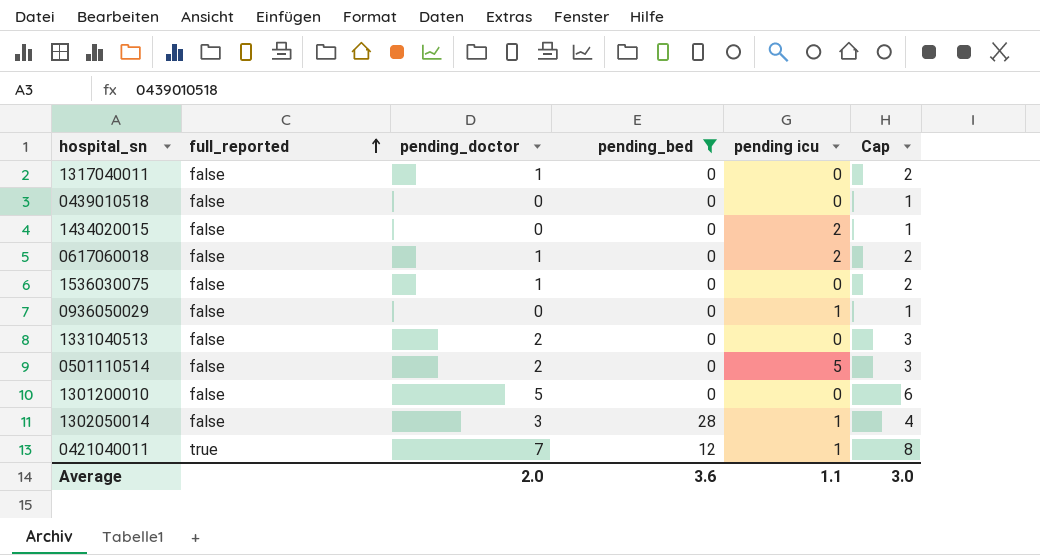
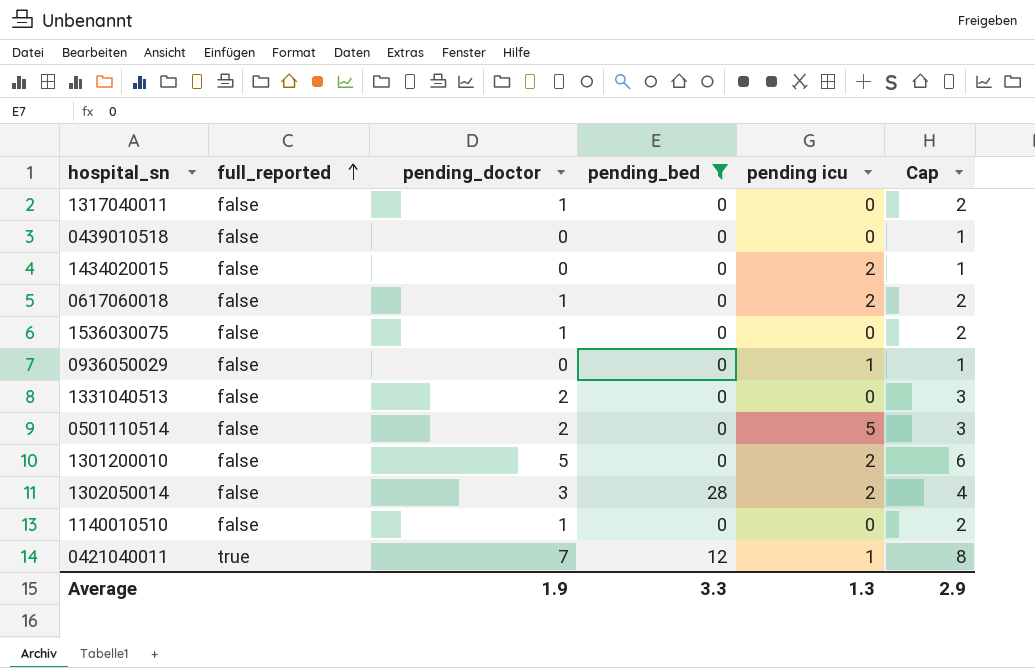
1301200010 | pending icu: 0 -> 2
1302050014 | pending icu: 1 -> 2
row 1140010510: none -> false | 1 | 0 | 0 | 2
Average | pending_doctor: 2.0 -> 1.9
Average | pending_bed: 3.6 -> 3.3
Average | pending icu: 1.1 -> 1.3
Average | Cap: 3.0 -> 2.9

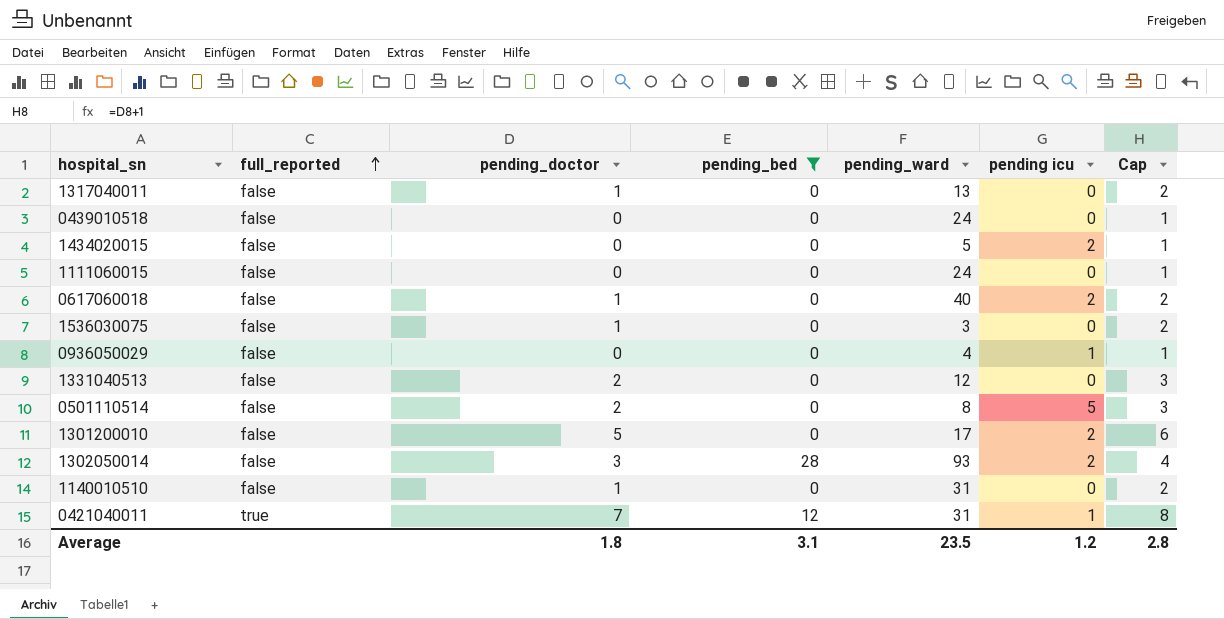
column pending_ward | position: none -> 5
row 1111060015: none -> false | 0 | 0 | 24 | 0 | 1
Average | pending_doctor: 1.9 -> 1.8
Average | pending_bed: 3.3 -> 3.1
Average | pending icu: 1.3 -> 1.2
Average | Cap: 2.9 -> 2.8

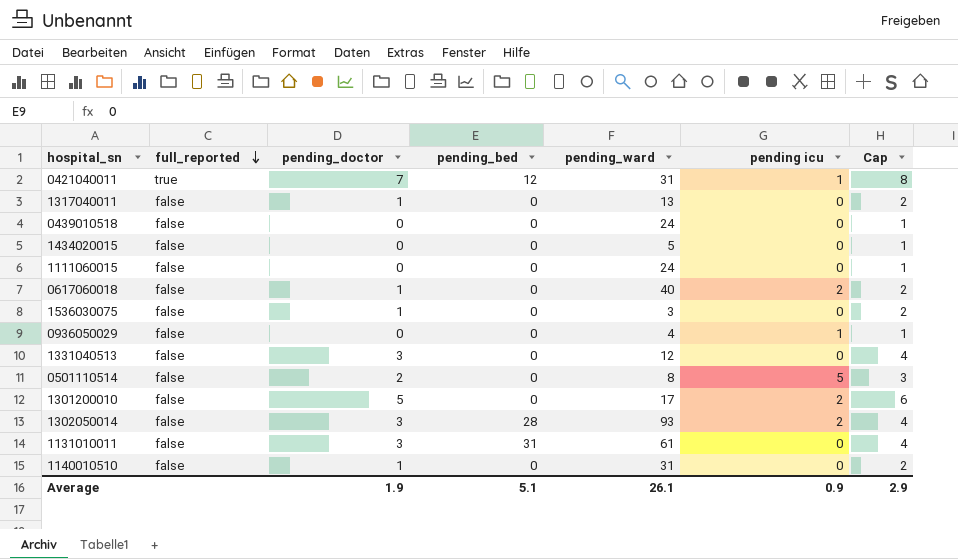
filter: pending_bed != 31 -> none
row order: full_reported ascending -> full_reported descending
1434020015 | pending icu: 2 -> 0
1331040513 | pending_doctor: 2 -> 3
1331040513 | Cap: 3 -> 4
Average | pending_doctor: 1.8 -> 1.9
Average | pending_bed: 3.1 -> 5.1
Average | pending_ward: 23.5 -> 26.1
Average | pending icu: 1.2 -> 0.9
Average | Cap: 2.8 -> 2.9

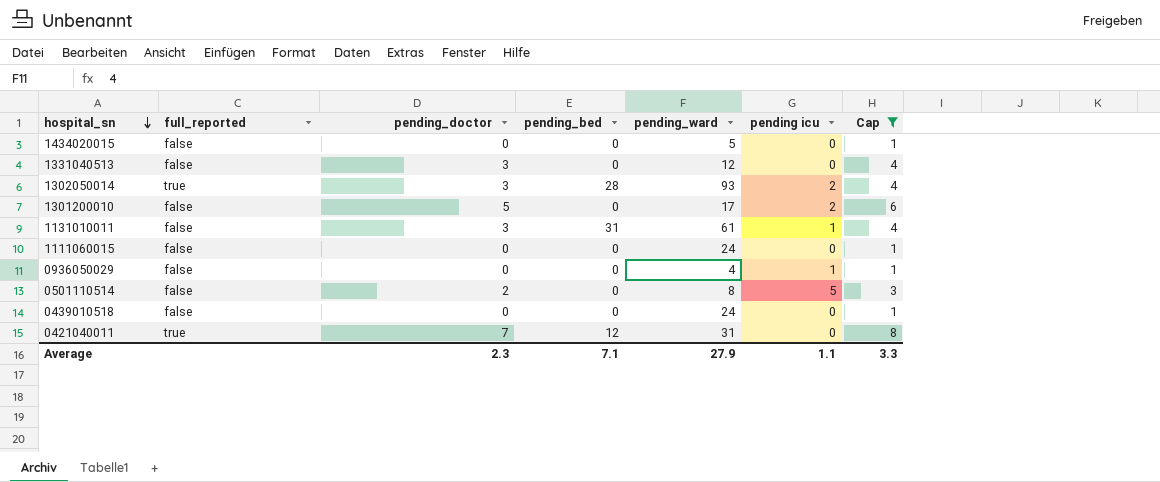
filter: none -> Cap != 2
row order: full_reported descending -> hospital_sn descending
1302050014 | full_reported: false -> true
1131010011 | pending icu: 0 -> 1
0421040011 | pending icu: 1 -> 0
Average | pending_doctor: 1.9 -> 2.3
Average | pending_bed: 5.1 -> 7.1
Average | pending_ward: 26.1 -> 27.9
Average | pending icu: 0.9 -> 1.1
Average | Cap: 2.9 -> 3.3

